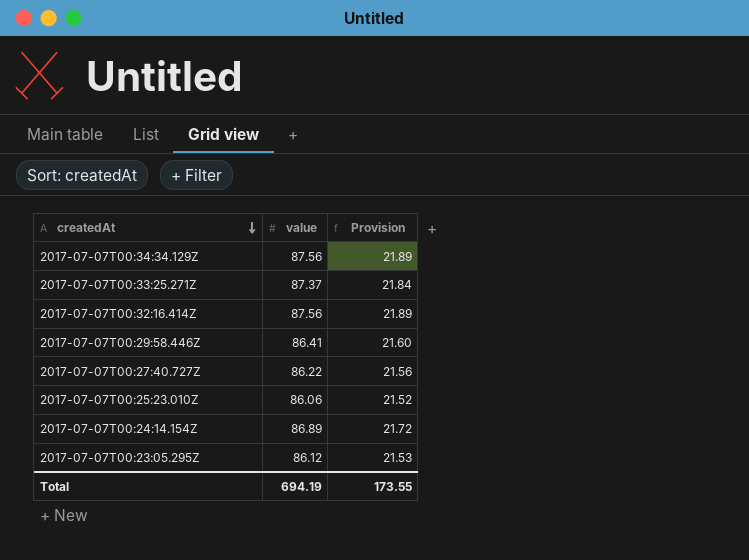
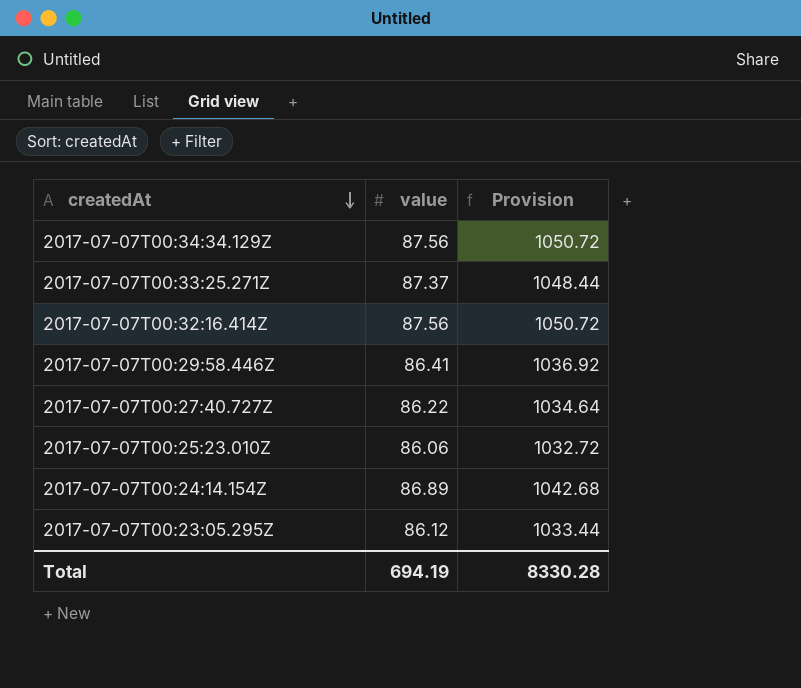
column Provision | formula: [value] * 0.25 -> [value] * 12
Total | Provision: 173.55 -> 8330.28

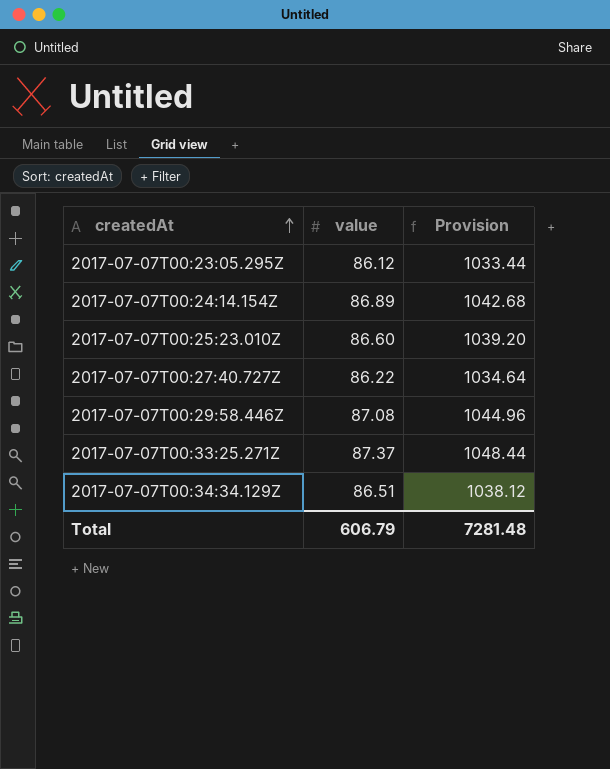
row order: createdAt descending -> createdAt ascending
row 2017-07-07T00:32:16.414Z: 87.56 | 1050.72 -> none
2017-07-07T00:25:23.010Z | value: 86.06 -> 86.60
2017-07-07T00:25:23.010Z | Provision: 1032.72 -> 1039.20
2017-07-07T00:29:58.446Z | value: 86.41 -> 87.08
2017-07-07T00:29:58.446Z | Provision: 1036.92 -> 1044.96
2017-07-07T00:34:34.129Z | value: 87.56 -> 86.51
2017-07-07T00:34:34.129Z | Provision: 1050.72 -> 1038.12
Total | value: 694.19 -> 606.79
Total | Provision: 8330.28 -> 7281.48

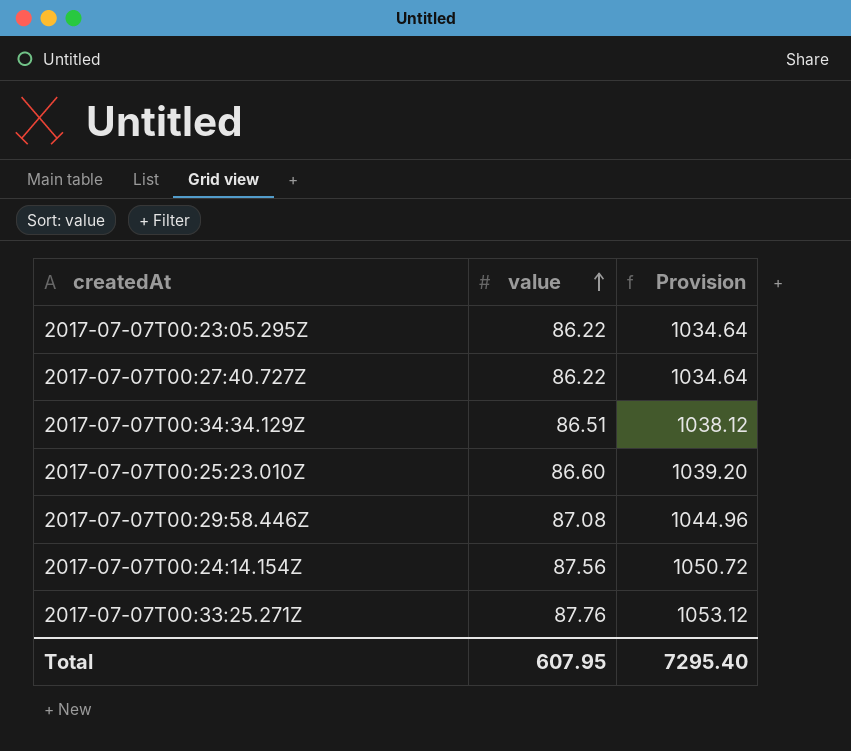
row order: createdAt ascending -> value ascending
2017-07-07T00:23:05.295Z | value: 86.12 -> 86.22
2017-07-07T00:23:05.295Z | Provision: 1033.44 -> 1034.64
2017-07-07T00:24:14.154Z | value: 86.89 -> 87.56
2017-07-07T00:24:14.154Z | Provision: 1042.68 -> 1050.72
2017-07-07T00:33:25.271Z | value: 87.37 -> 87.76
2017-07-07T00:33:25.271Z | Provision: 1048.44 -> 1053.12
Total | value: 606.79 -> 607.95
Total | Provision: 7281.48 -> 7295.40

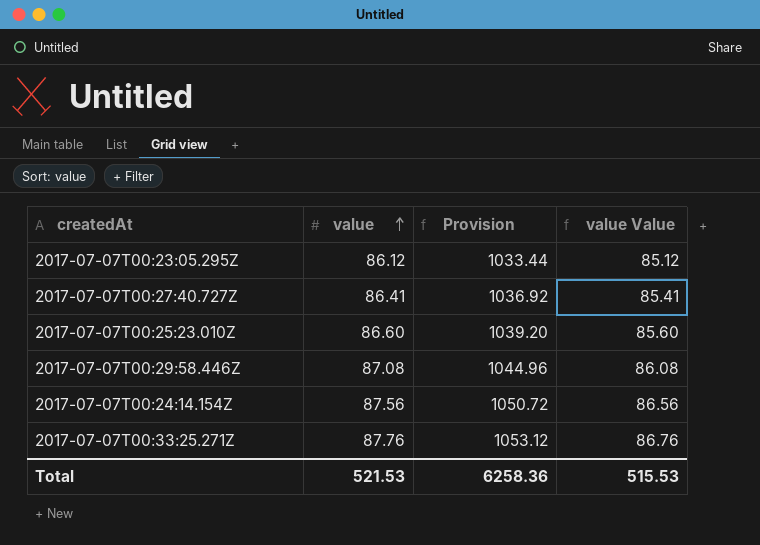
column value Value | formula: none -> [value] - 1
row 2017-07-07T00:34:34.129Z: 86.51 | 1038.12 -> none
2017-07-07T00:23:05.295Z | value: 86.22 -> 86.12
2017-07-07T00:23:05.295Z | Provision: 1034.64 -> 1033.44
2017-07-07T00:27:40.727Z | value: 86.22 -> 86.41
2017-07-07T00:27:40.727Z | Provision: 1034.64 -> 1036.92
Total | value: 607.95 -> 521.53
Total | Provision: 7295.40 -> 6258.36

